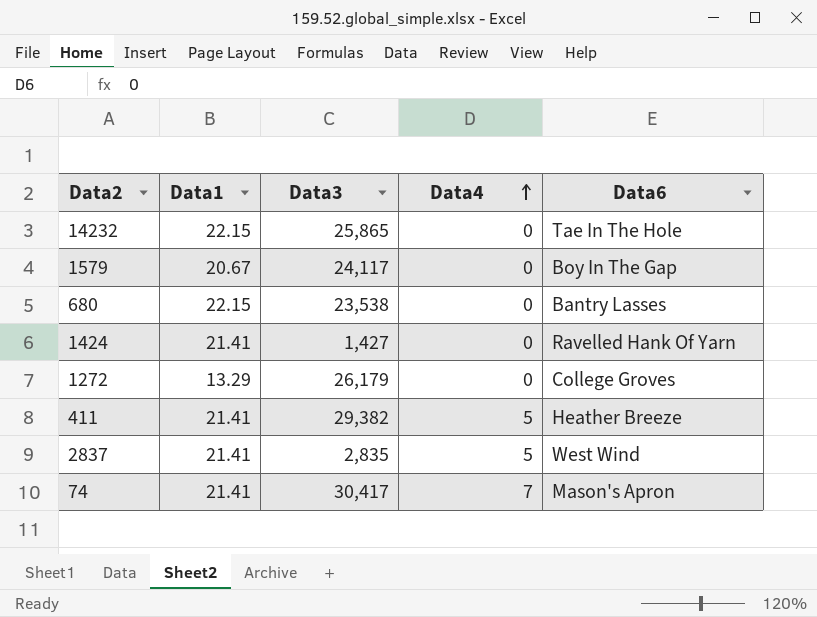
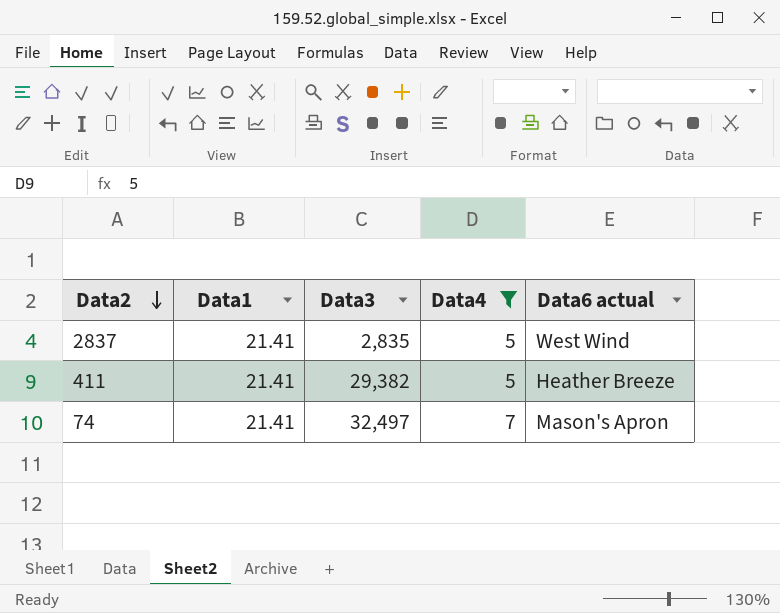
filter: none -> Data4 != 0
row order: Data4 ascending -> Data2 descending
column name: Data6 -> Data6 actual
74 | Data3: 30,417 -> 32,497

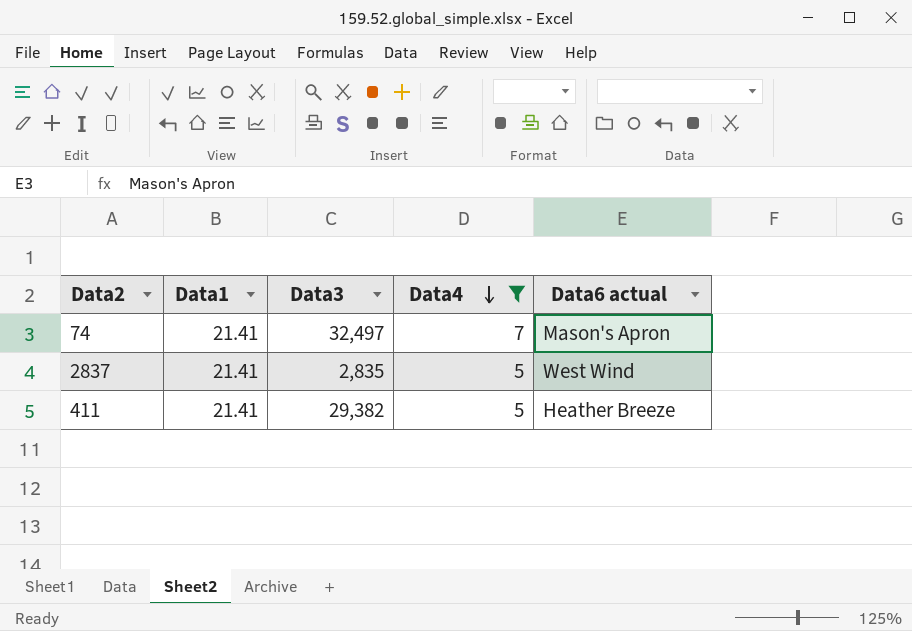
row order: Data2 descending -> Data4 descending

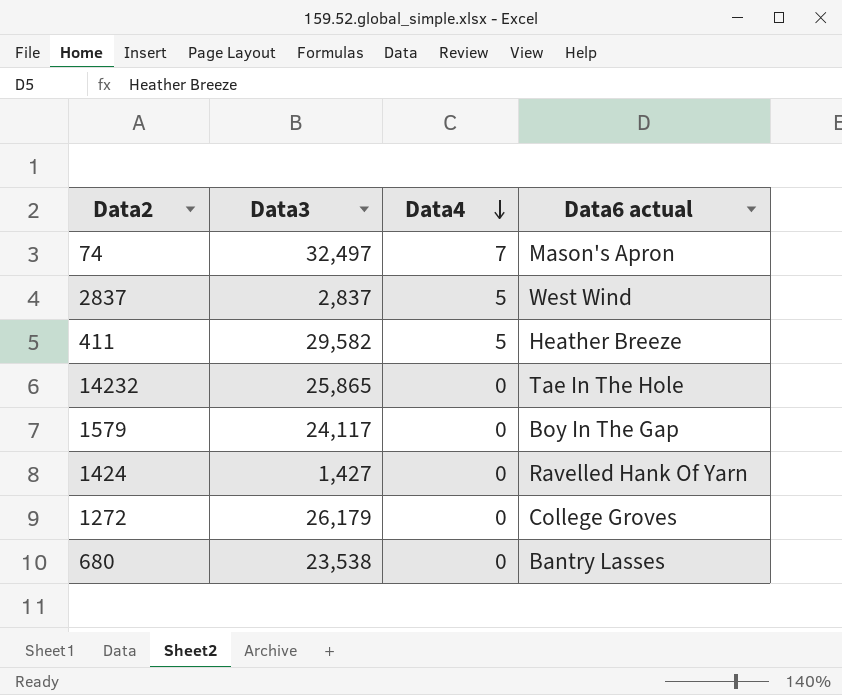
filter: Data4 != 0 -> none
column Data1 | position: 2 -> none
2837 | Data3: 2,835 -> 2,837
411 | Data3: 29,382 -> 29,582

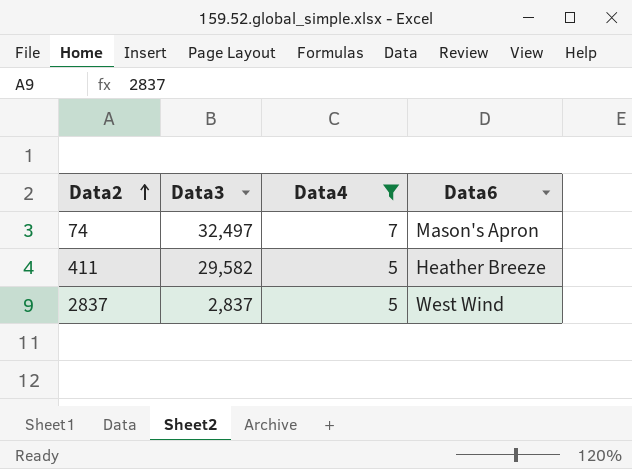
filter: none -> Data4 != 0
row order: Data4 descending -> Data2 ascending
column name: Data6 actual -> Data6

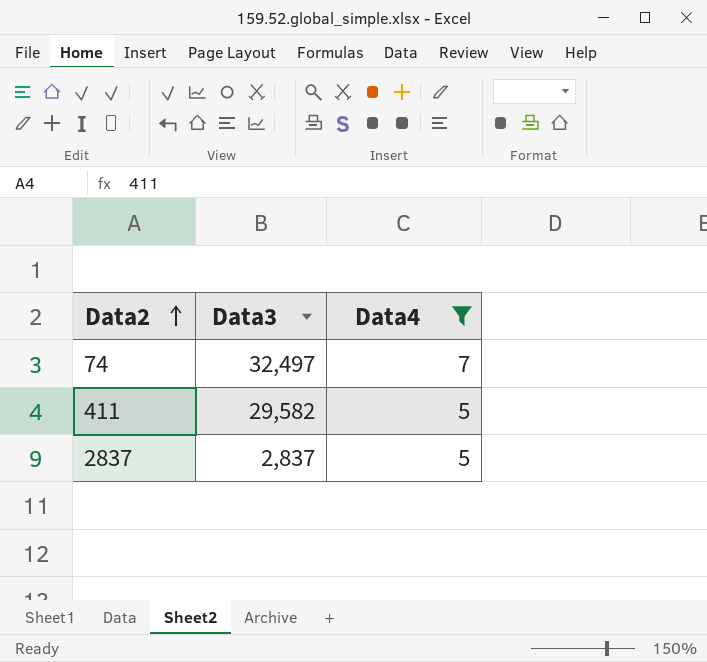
column Data6 | position: 4 -> none

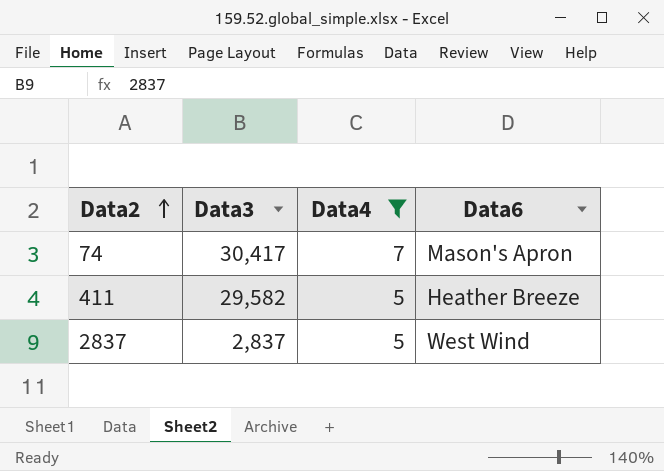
column Data6 | position: none -> 4
74 | Data3: 32,497 -> 30,417

